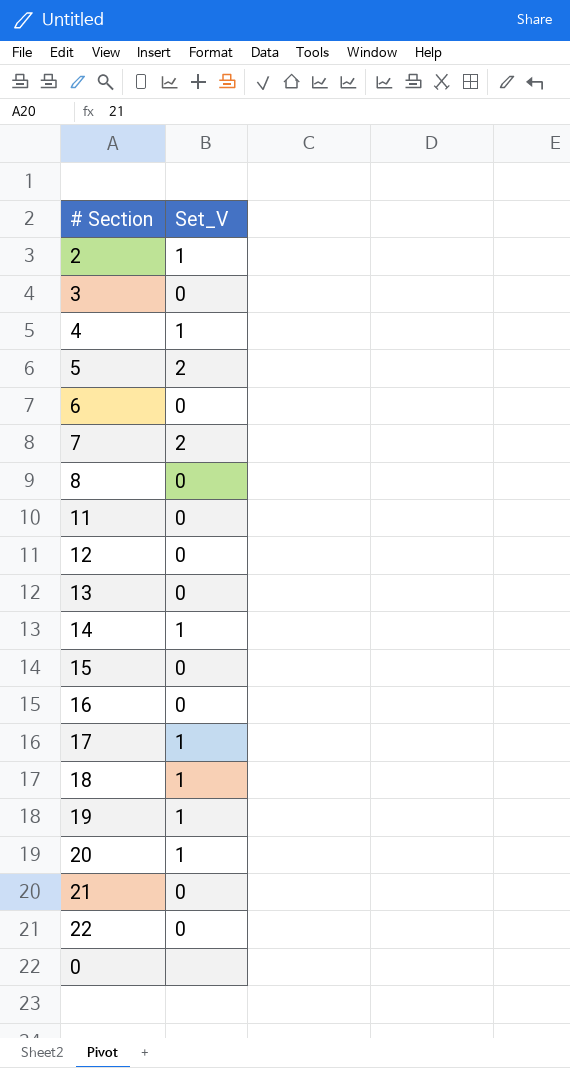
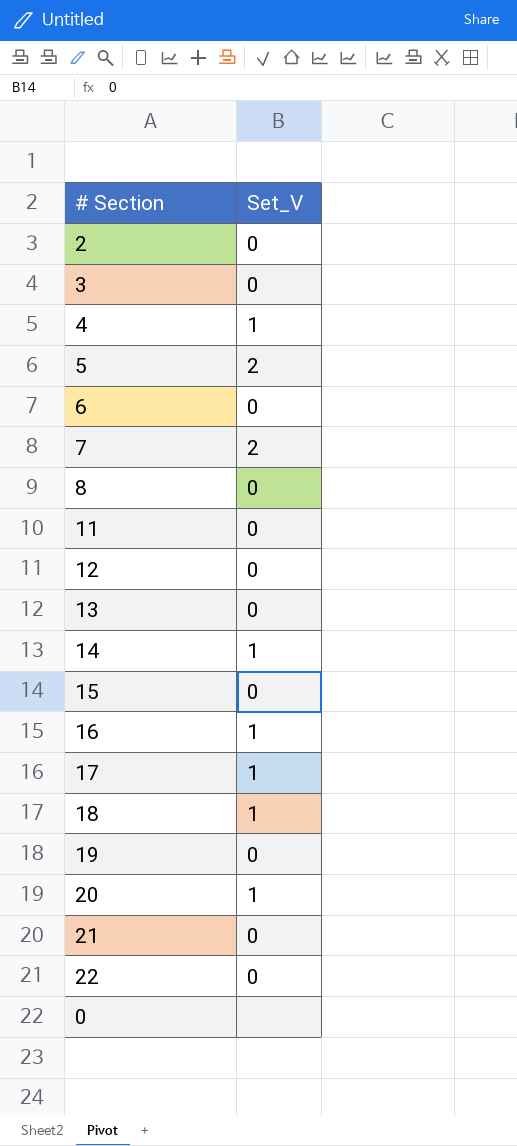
2 | Set_V: 1 -> 0
16 | Set_V: 0 -> 1
19 | Set_V: 1 -> 0

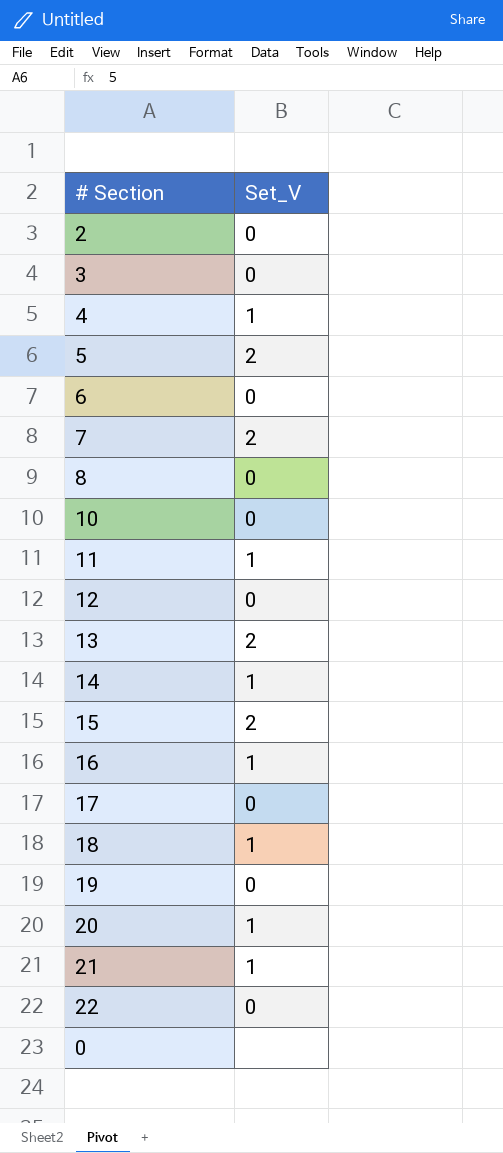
row 10: none -> 0
11 | Set_V: 0 -> 1
13 | Set_V: 0 -> 2
15 | Set_V: 0 -> 2
17 | Set_V: 1 -> 0
21 | Set_V: 0 -> 1

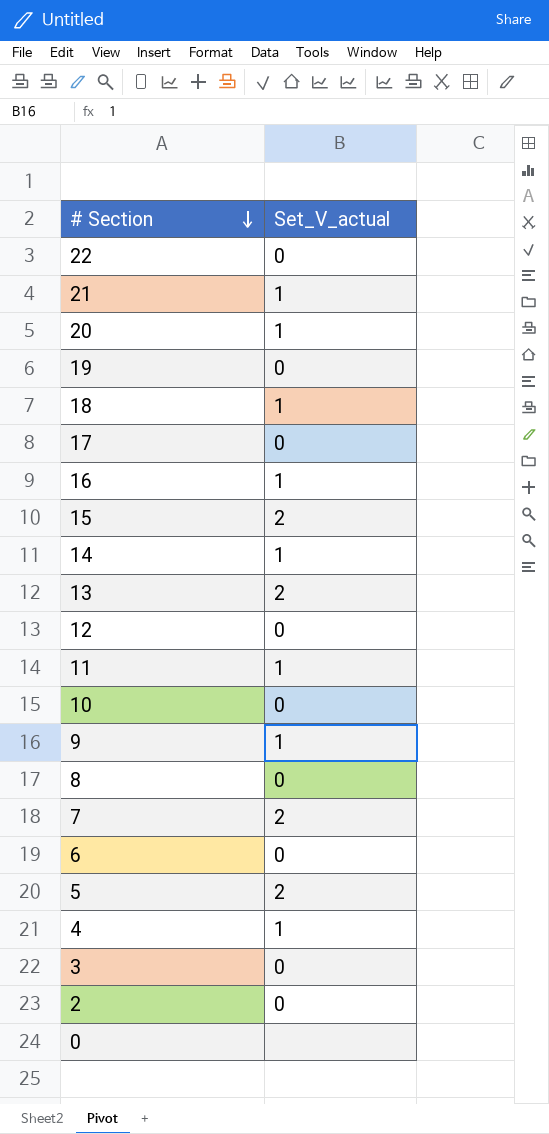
row order: none -> # Section descending
column name: Set_V -> Set_V_actual
row 9: none -> 1

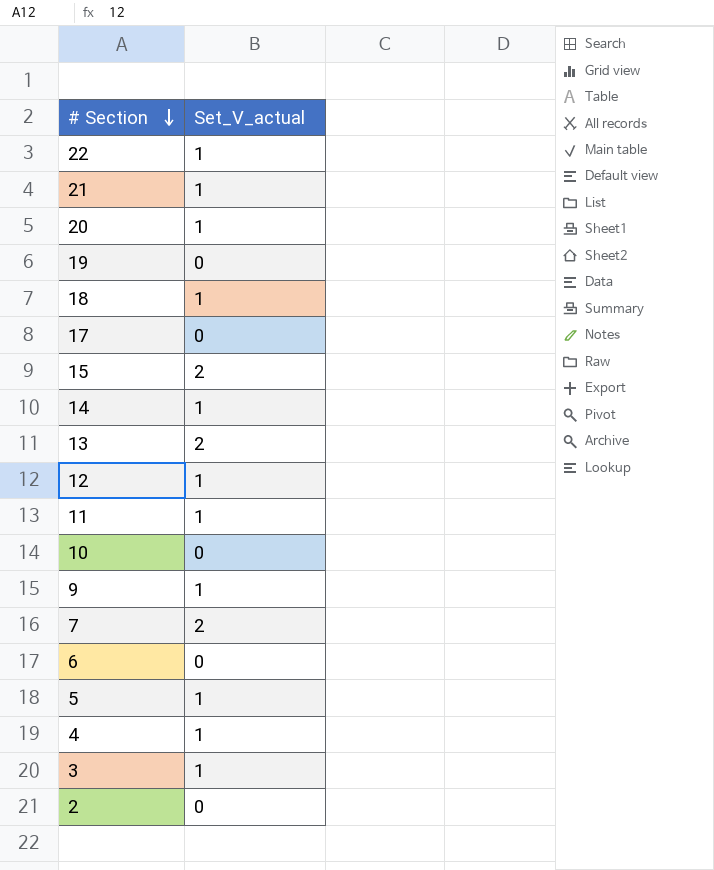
row 16: 1 -> none
row 8: 0 -> none
row 0: none -> none
22 | Set_V_actual: 0 -> 1
12 | Set_V_actual: 0 -> 1
5 | Set_V_actual: 2 -> 1
3 | Set_V_actual: 0 -> 1

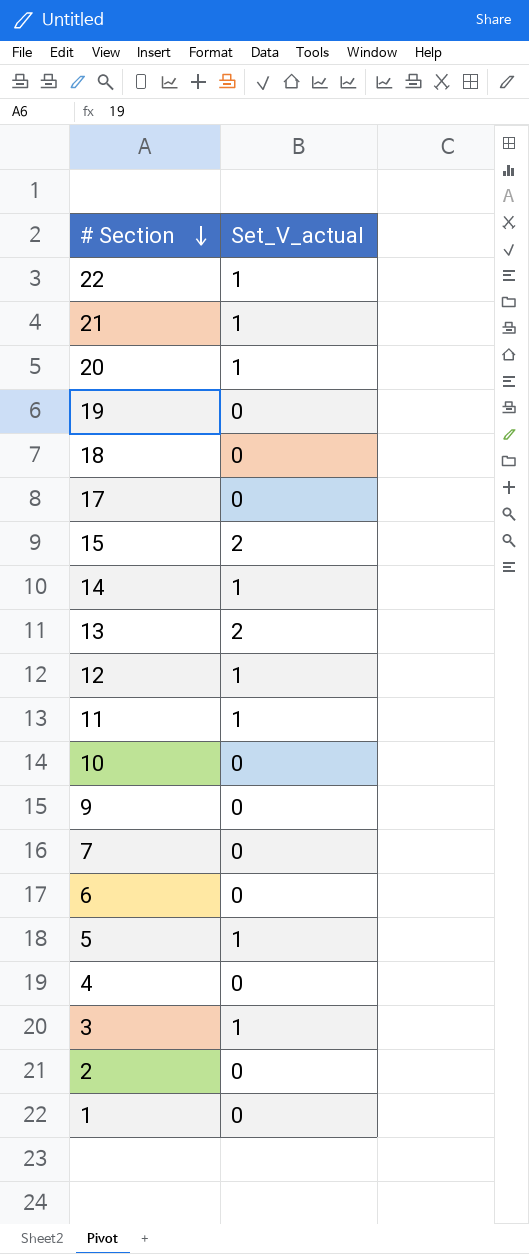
18 | Set_V_actual: 1 -> 0
9 | Set_V_actual: 1 -> 0
7 | Set_V_actual: 2 -> 0
4 | Set_V_actual: 1 -> 0
row 1: none -> 0

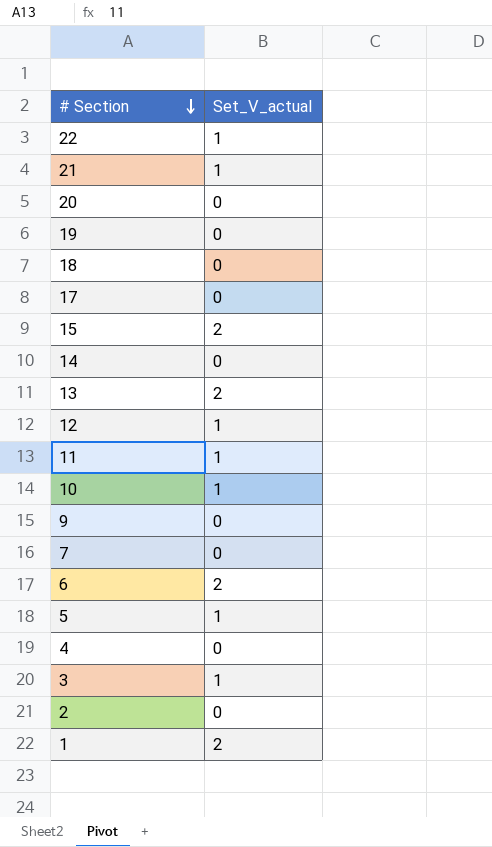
20 | Set_V_actual: 1 -> 0
14 | Set_V_actual: 1 -> 0
10 | Set_V_actual: 0 -> 1
6 | Set_V_actual: 0 -> 2
1 | Set_V_actual: 0 -> 2

